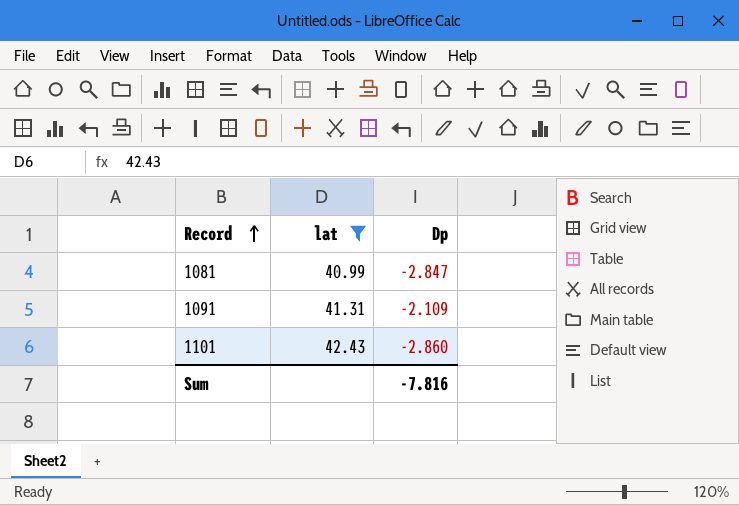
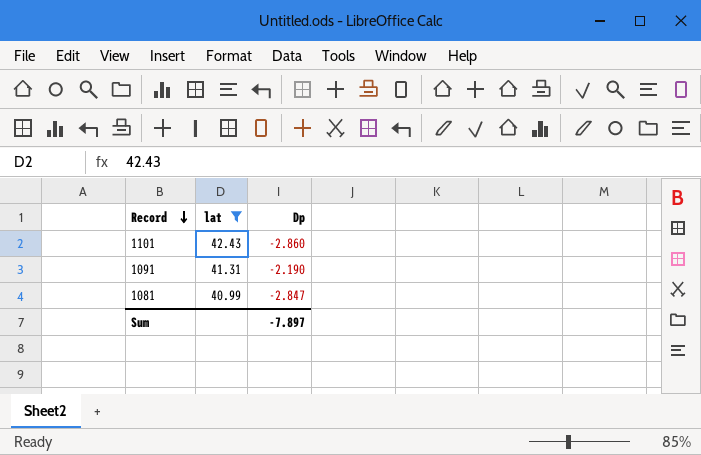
row order: Record ascending -> Record descending
1091 | Dp: -2.109 -> -2.190
Sum | Dp: -7.816 -> -7.897

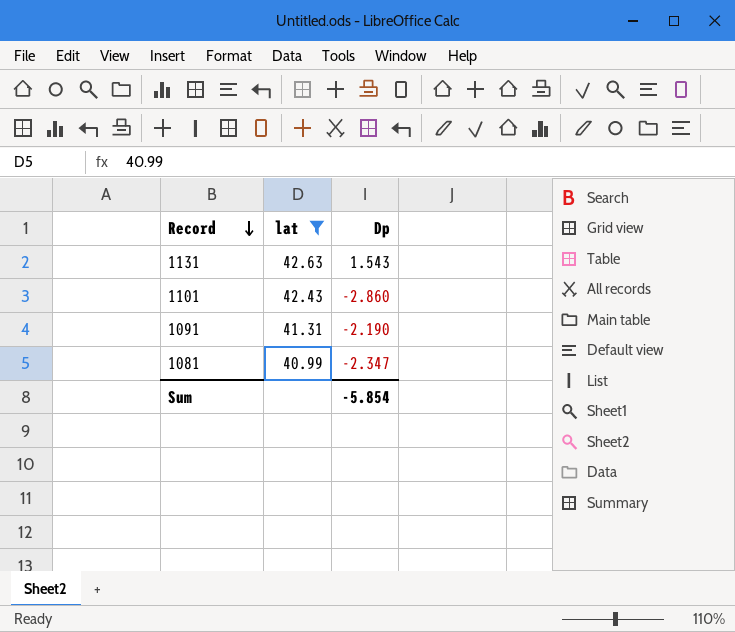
row 1131: none -> 42.63 | 1.543
1081 | Dp: -2.847 -> -2.347
Sum | Dp: -7.897 -> -5.854

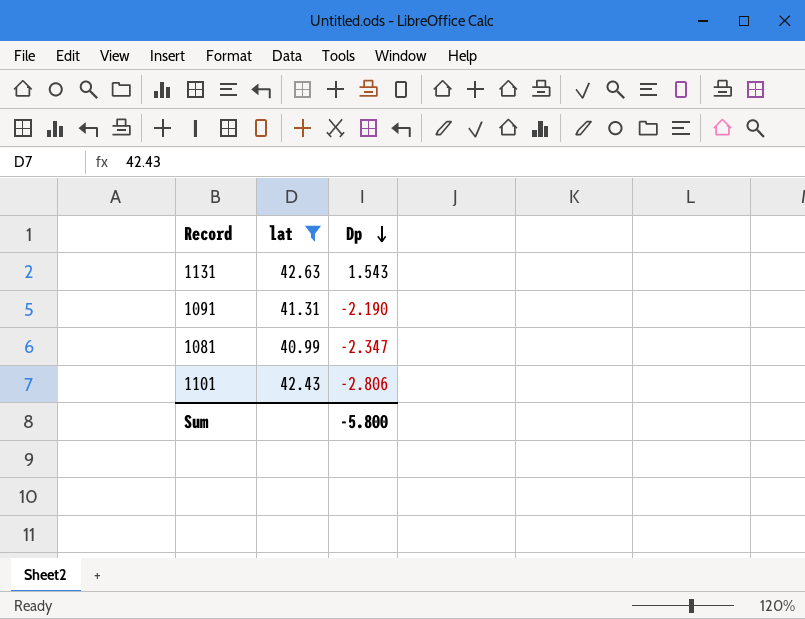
row order: Record descending -> Dp descending
1101 | Dp: -2.860 -> -2.806
Sum | Dp: -5.854 -> -5.800

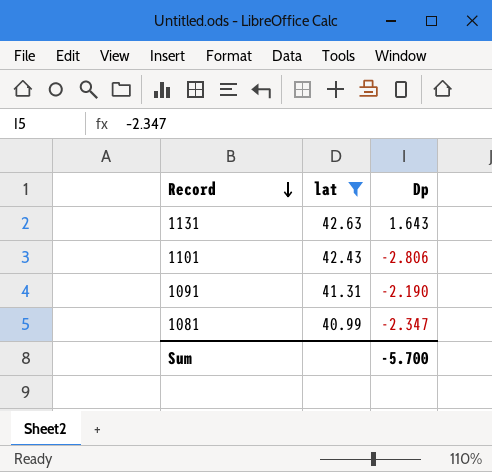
row order: Dp descending -> Record descending
1131 | Dp: 1.543 -> 1.643
Sum | Dp: -5.800 -> -5.700

